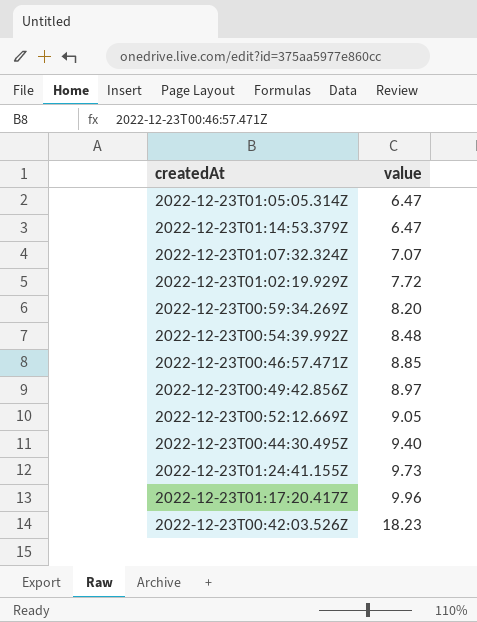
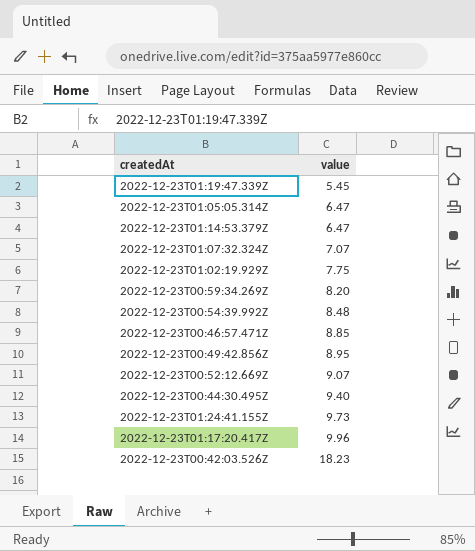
row 2022-12-23T01:19:47.339Z: none -> 5.45
2022-12-23T01:02:19.929Z | value: 7.72 -> 7.75
2022-12-23T00:49:42.856Z | value: 8.97 -> 8.95
2022-12-23T00:52:12.669Z | value: 9.05 -> 9.07

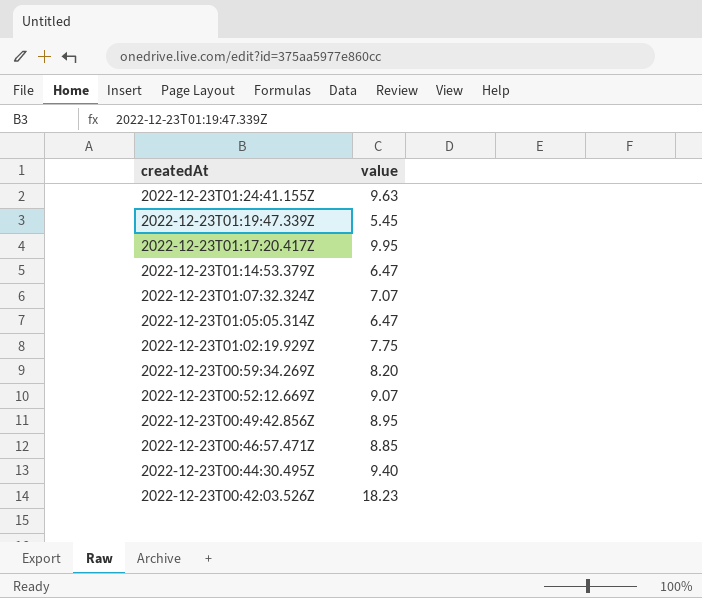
row order: value ascending -> createdAt descending
row 2022-12-23T00:54:39.992Z: 8.48 -> none
2022-12-23T01:24:41.155Z | value: 9.73 -> 9.63
2022-12-23T01:17:20.417Z | value: 9.96 -> 9.95

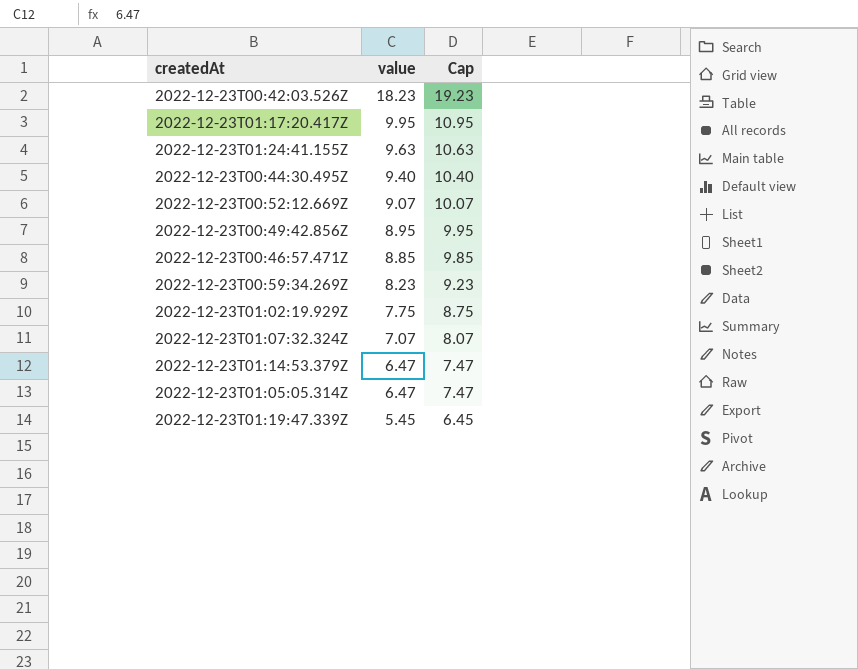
row order: createdAt descending -> value descending
column Cap | formula: none -> [value] + 1
2022-12-23T00:59:34.269Z | value: 8.20 -> 8.23

